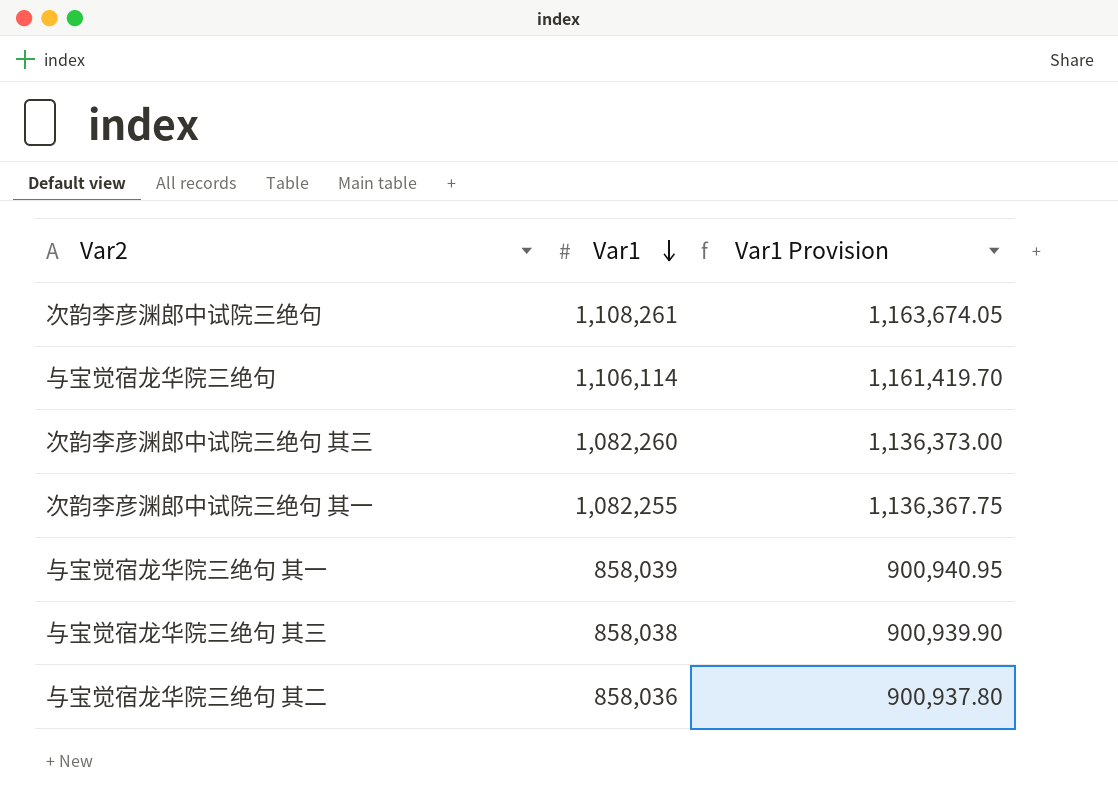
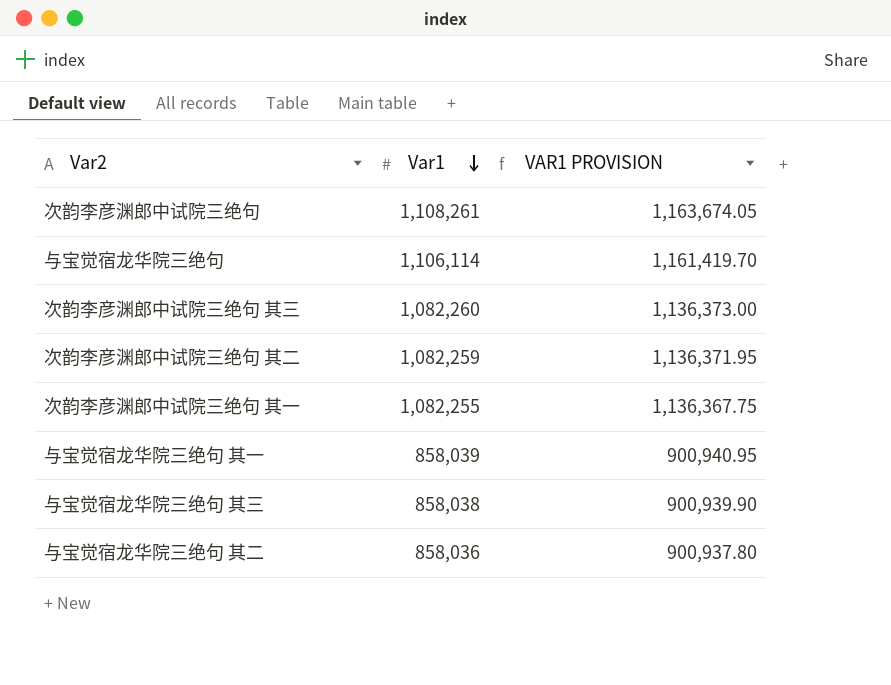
column name: Var1 Provision -> VAR1 PROVISION
row 次韵李彦渊郎中试院三绝句 其二: none -> 1,082,259 | 1,136,371.95

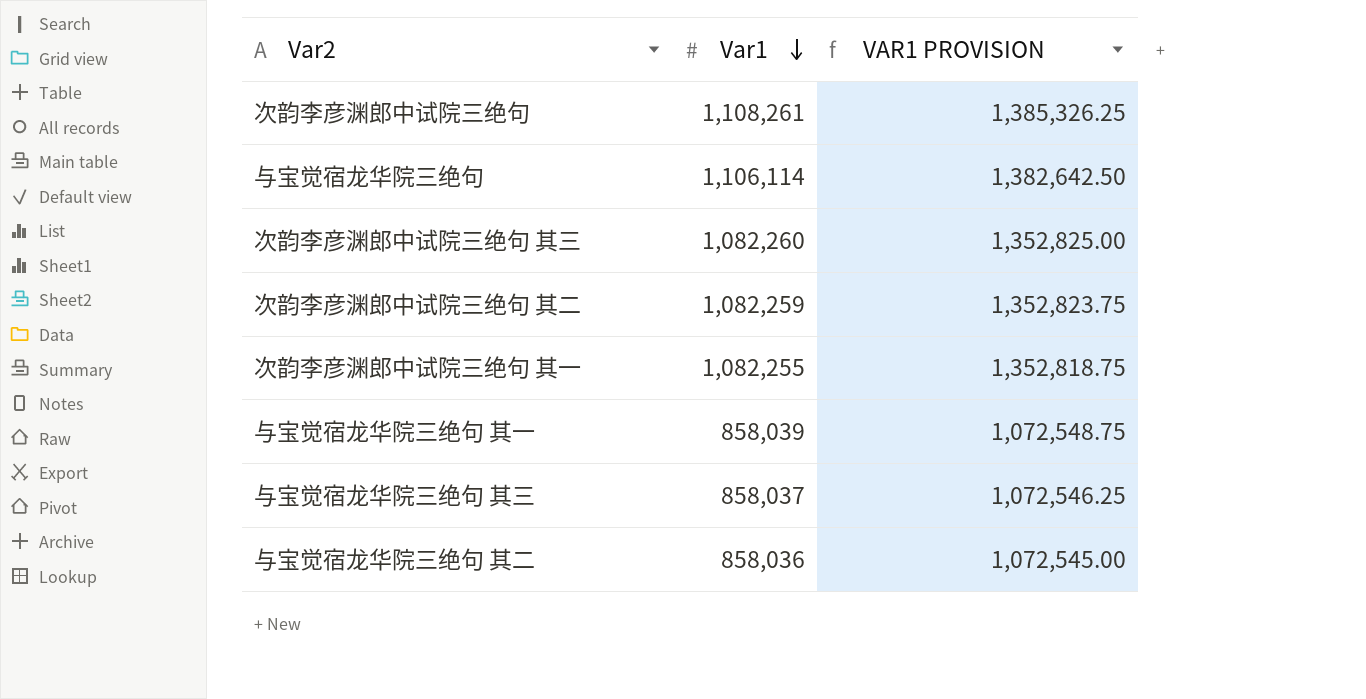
column VAR1 PROVISION | formula: [Var1] * 1.05 -> [Var1] * 1.25
与宝觉宿龙华院三绝句 其三 | Var1: 858,038 -> 858,037

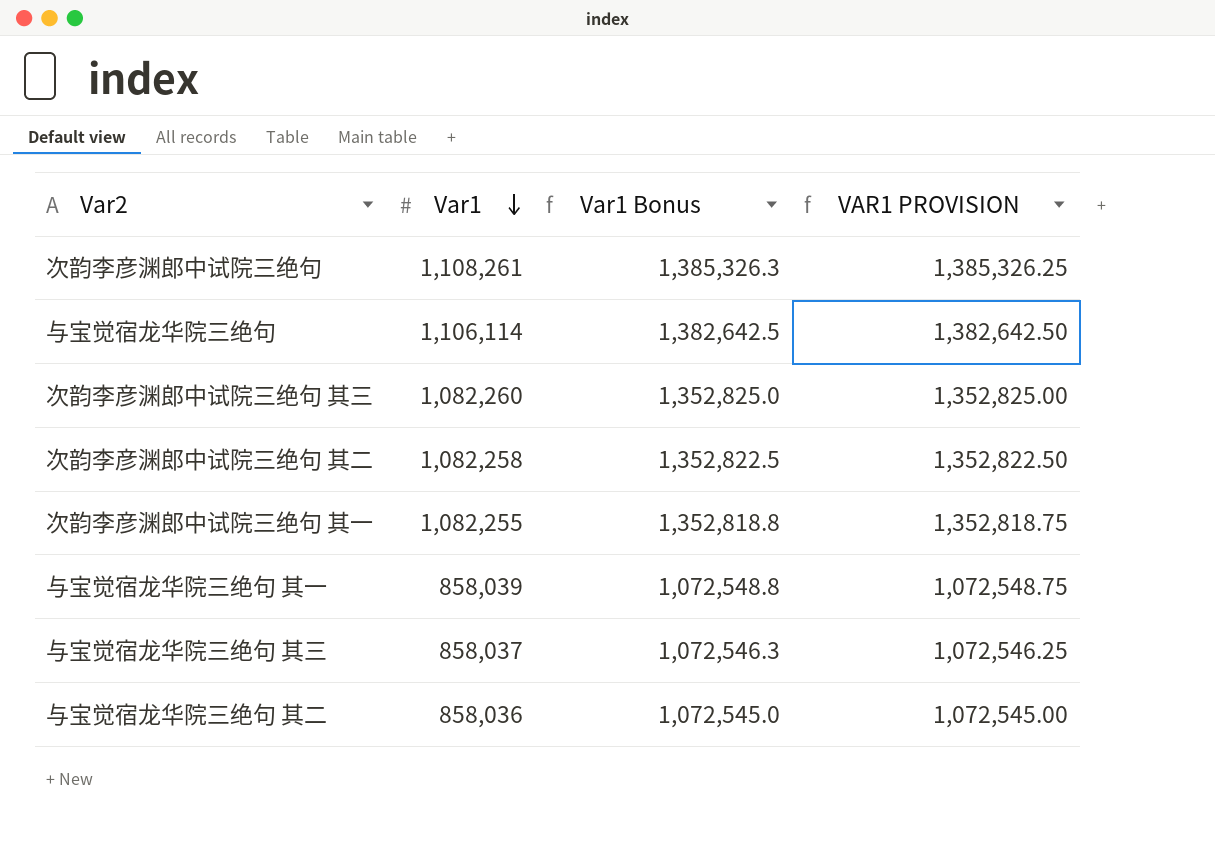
column Var1 Bonus | formula: none -> [Var1] * 1.25
次韵李彦渊郎中试院三绝句 其二 | Var1: 1,082,259 -> 1,082,258
次韵李彦渊郎中试院三绝句 其二 | VAR1 PROVISION: 1,352,823.75 -> 1,352,822.50

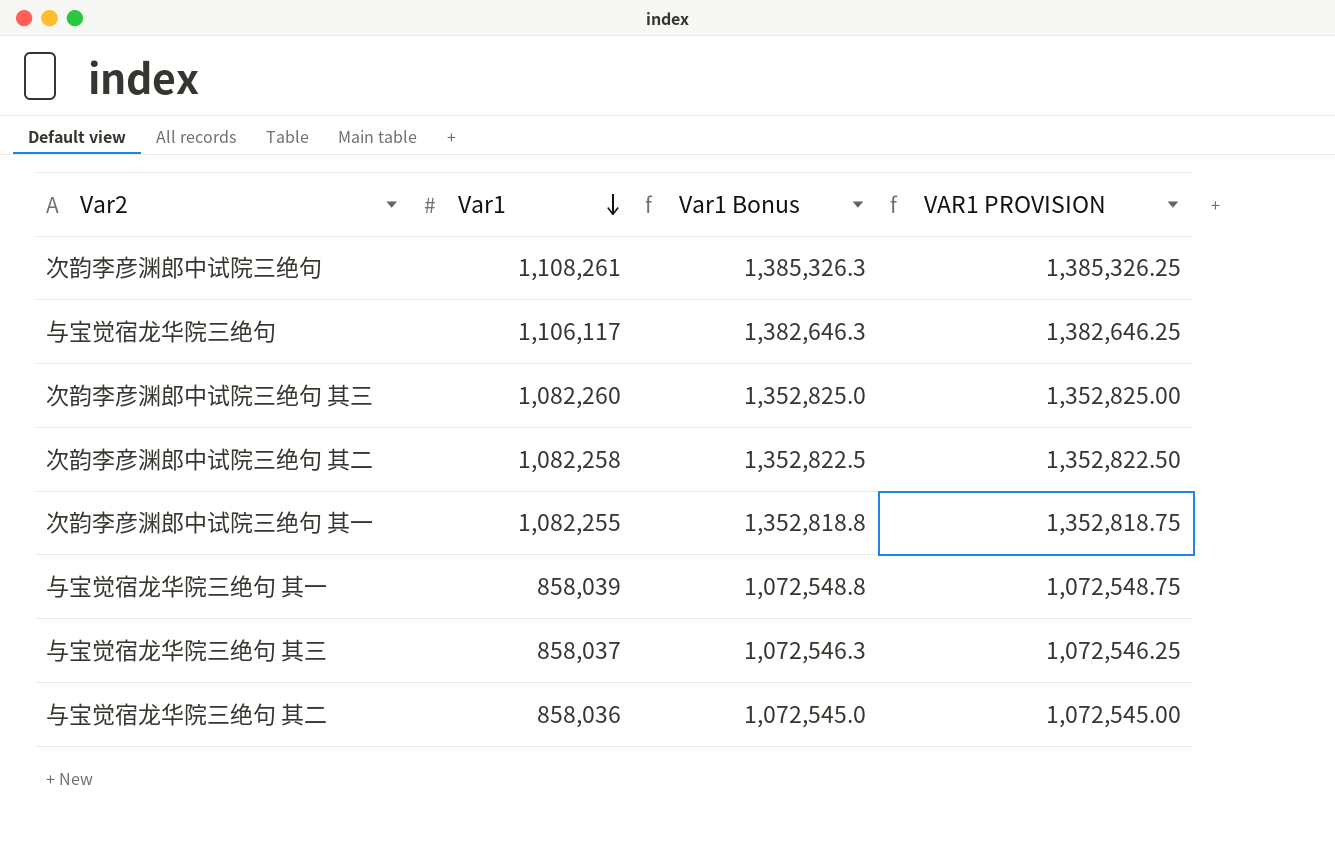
与宝觉宿龙华院三绝句 | Var1: 1,106,114 -> 1,106,117
与宝觉宿龙华院三绝句 | Var1 Bonus: 1,382,642.5 -> 1,382,646.3
与宝觉宿龙华院三绝句 | VAR1 PROVISION: 1,382,642.50 -> 1,382,646.25

